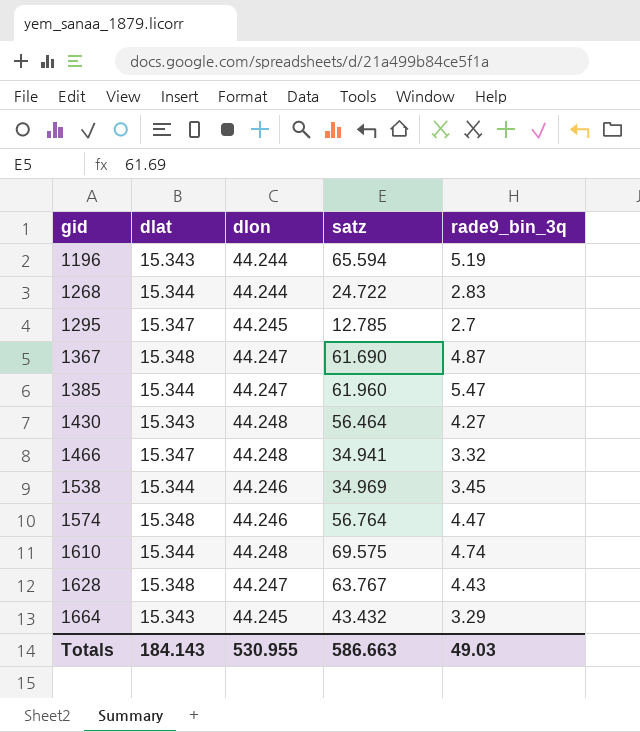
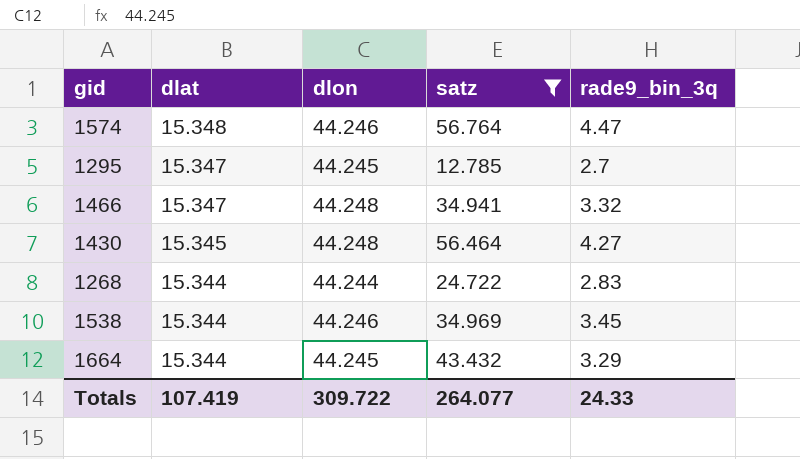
filter: none -> satz <= 56.764
row order: gid ascending -> dlat descending
1430 | dlat: 15.343 -> 15.345
1664 | dlat: 15.343 -> 15.344
Totals | dlat: 184.143 -> 107.419
Totals | dlon: 530.955 -> 309.722
Totals | satz: 586.663 -> 264.077
Totals | rade9_bin_3q: 49.03 -> 24.33

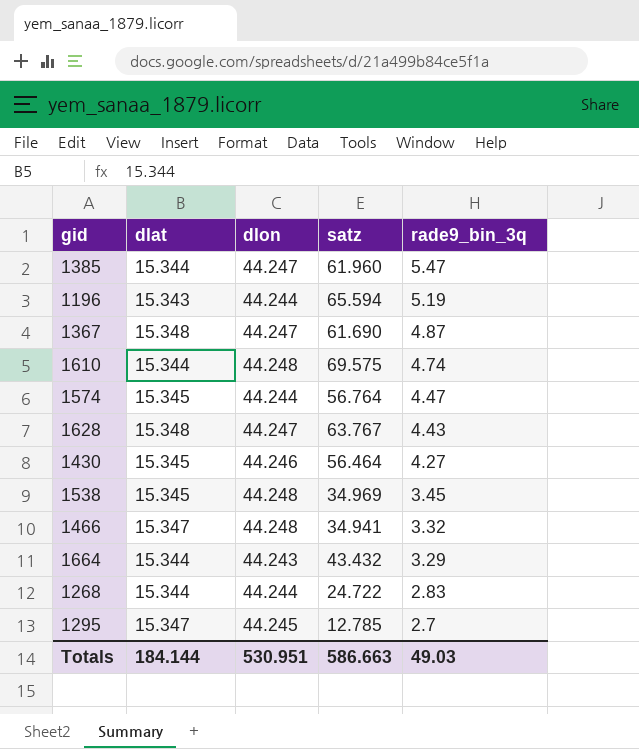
filter: satz <= 56.764 -> none
row order: dlat descending -> rade9_bin_3q descending
1574 | dlat: 15.348 -> 15.345
1574 | dlon: 44.246 -> 44.244
1430 | dlon: 44.248 -> 44.246
1538 | dlat: 15.344 -> 15.345
1538 | dlon: 44.246 -> 44.248
1664 | dlon: 44.245 -> 44.243
Totals | dlat: 107.419 -> 184.144
Totals | dlon: 309.722 -> 530.951
Totals | satz: 264.077 -> 586.663
Totals | rade9_bin_3q: 24.33 -> 49.03

